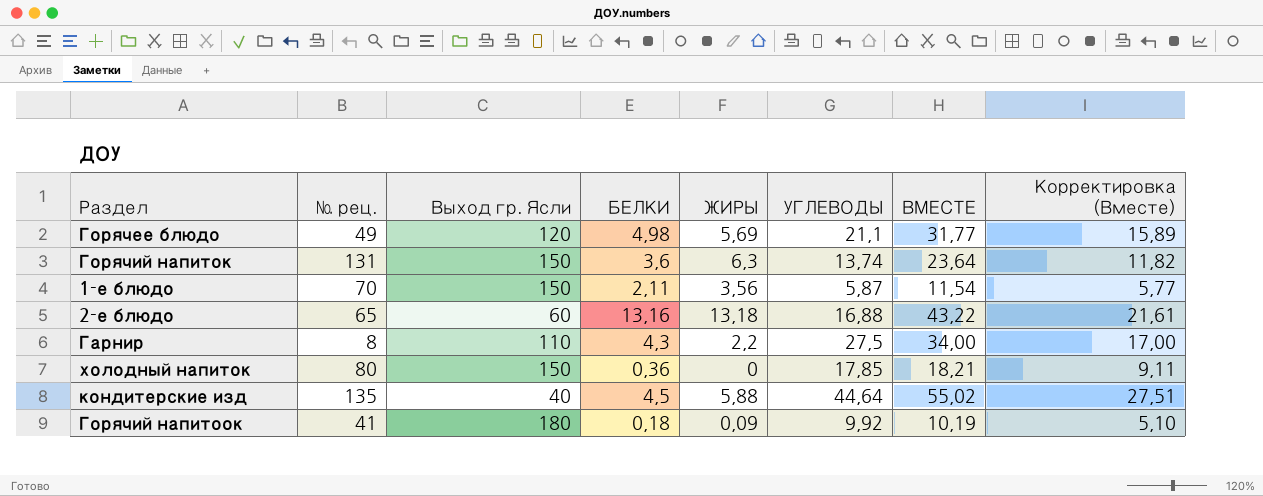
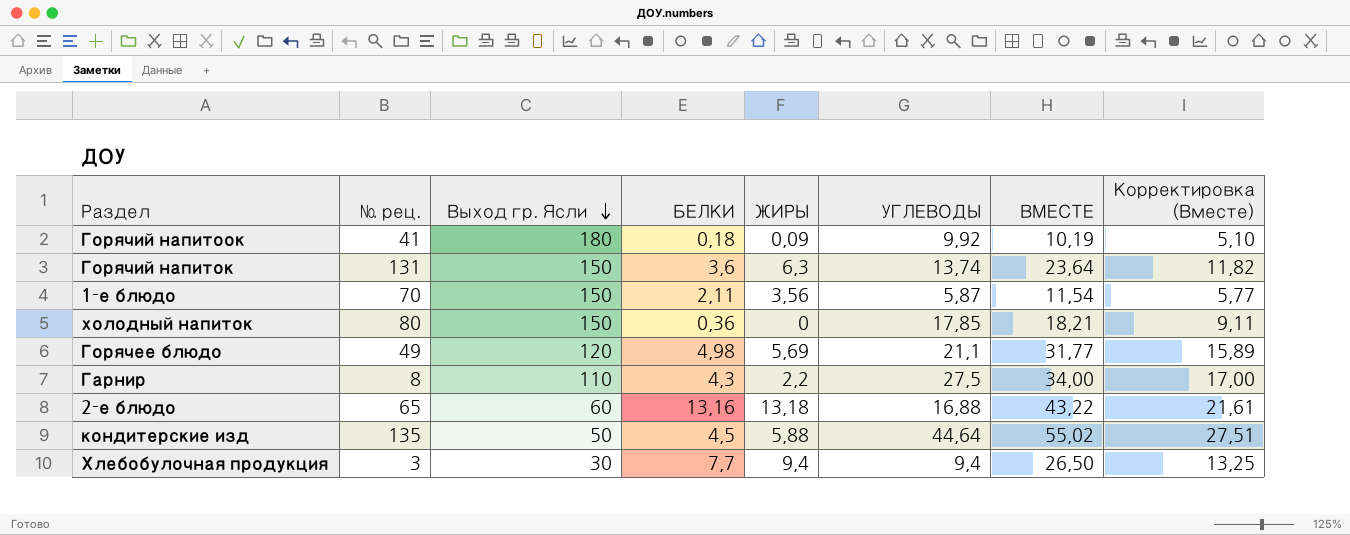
row order: none -> Выход гр. Ясли descending
кондитерские изд | Выход гр. Ясли: 40 -> 50
row Хлебобулочная продукция: none -> 3 | 30 | 7,7 | 9,4 | 9,4 | 26,50 | 13,25

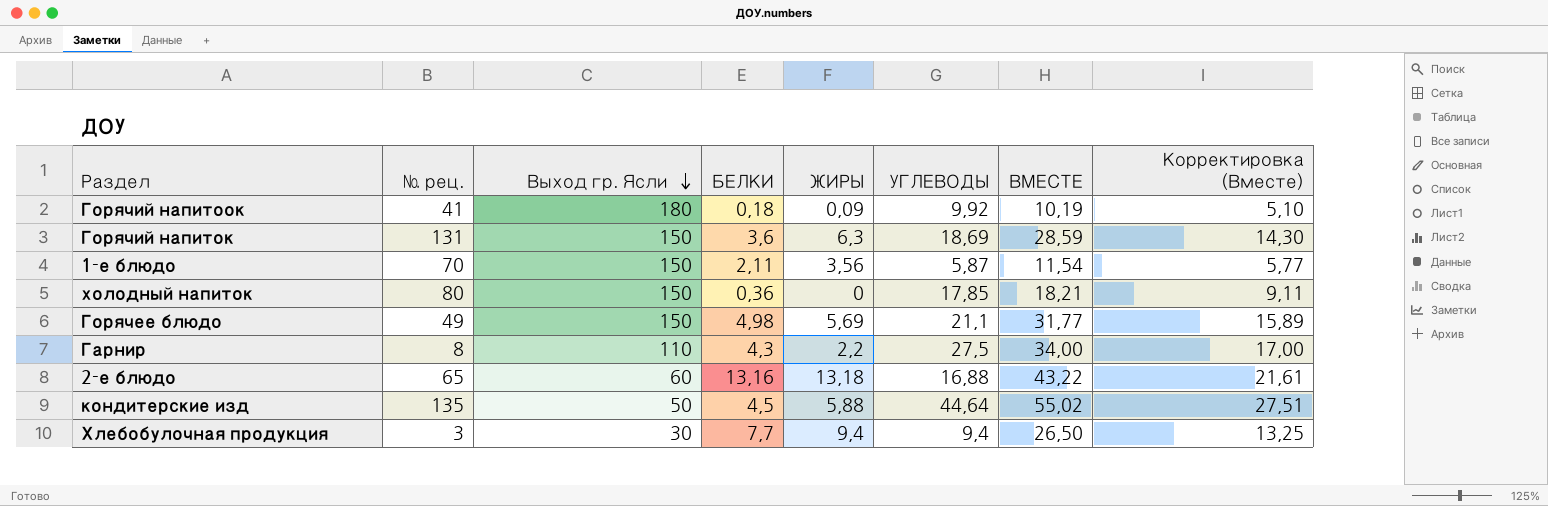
Горячий напиток | УГЛЕВОДЫ: 13,74 -> 18,69
Горячий напиток | ВМЕСТЕ: 23,64 -> 28,59
Горячий напиток | Корректировка (Вместе): 11,82 -> 14,30
Горячее блюдо | Выход гр. Ясли: 120 -> 150

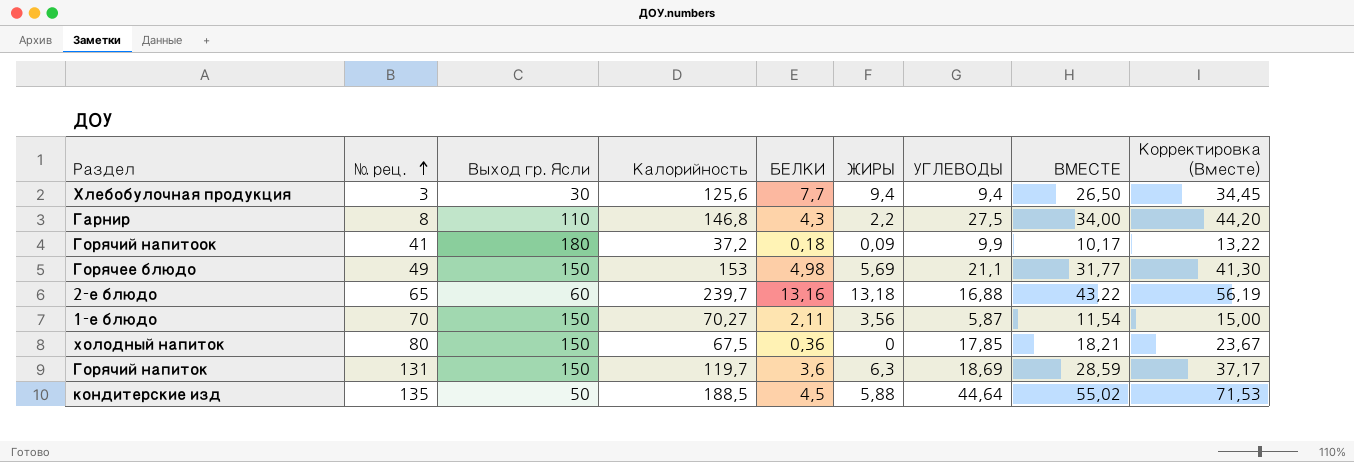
row order: Выход гр. Ясли descending -> № рец. ascending
column Калорийность | position: none -> 4
column Корректировка (Вместе) | formula: [ВМЕСТЕ] * 0,5 -> [ВМЕСТЕ] * 1,3
Горячий напитоок | УГЛЕВОДЫ: 9,92 -> 9,9
Горячий напитоок | ВМЕСТЕ: 10,19 -> 10,17

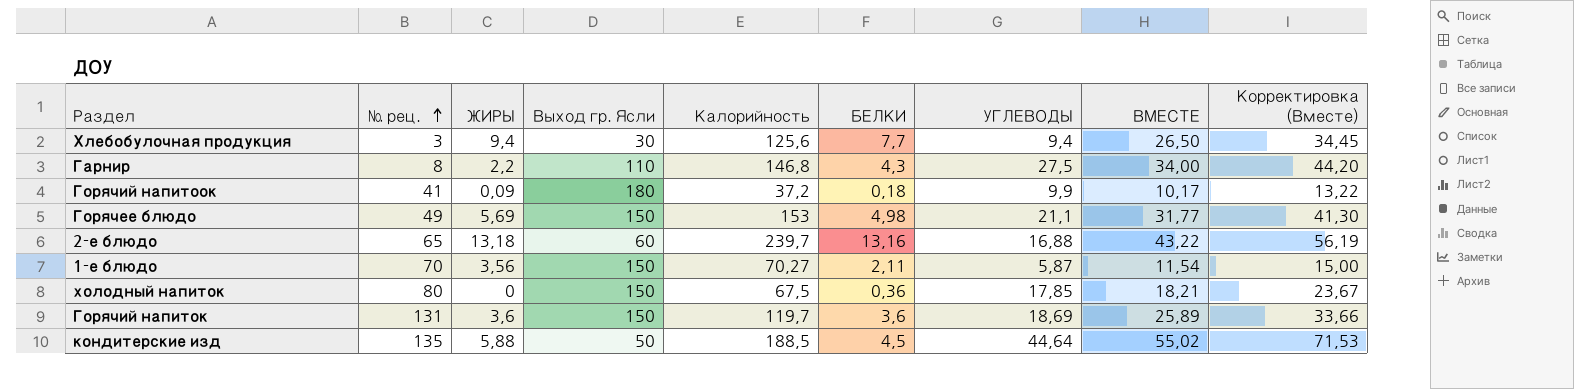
column ЖИРЫ | position: 6 -> 3
Горячий напиток | ЖИРЫ: 6,3 -> 3,6
Горячий напиток | ВМЕСТЕ: 28,59 -> 25,89
Горячий напиток | Корректировка (Вместе): 37,17 -> 33,66

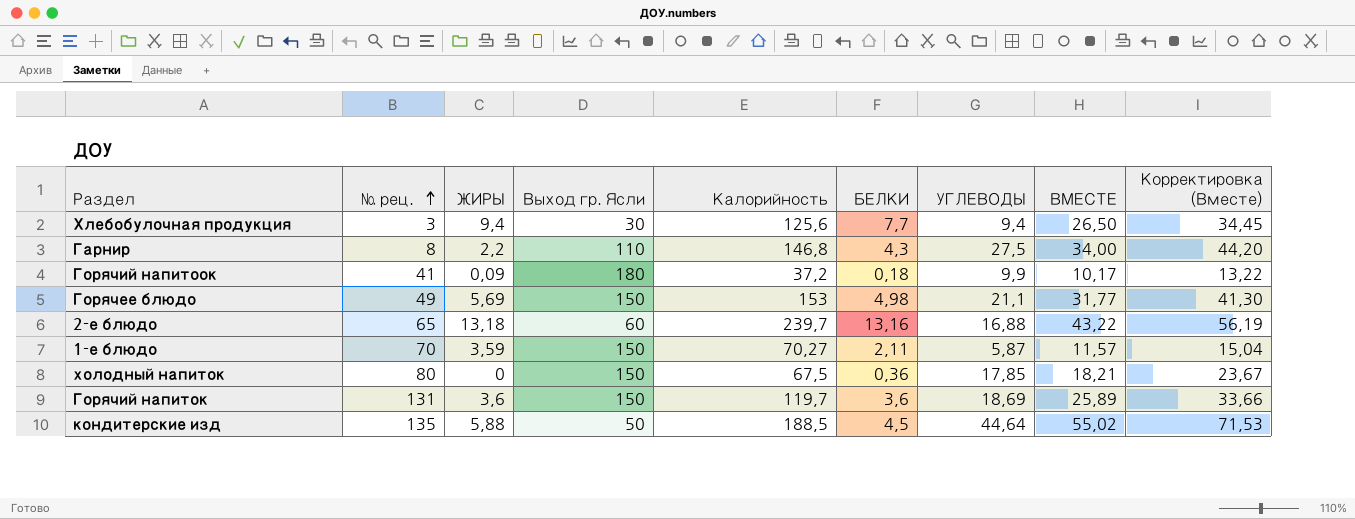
1-е блюдо | ЖИРЫ: 3,56 -> 3,59
1-е блюдо | ВМЕСТЕ: 11,54 -> 11,57
1-е блюдо | Корректировка (Вместе): 15,00 -> 15,04

